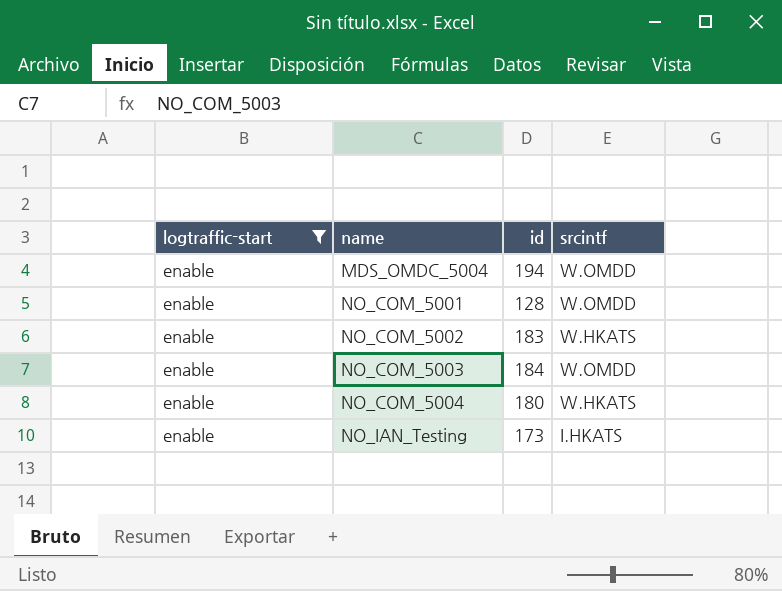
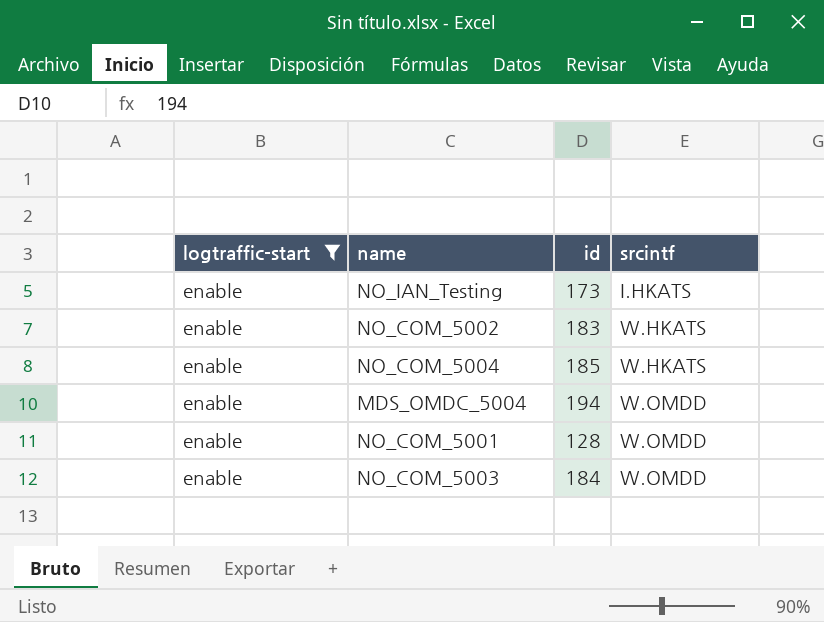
row order: name ascending -> srcintf ascending
NO_COM_5004 | id: 180 -> 185

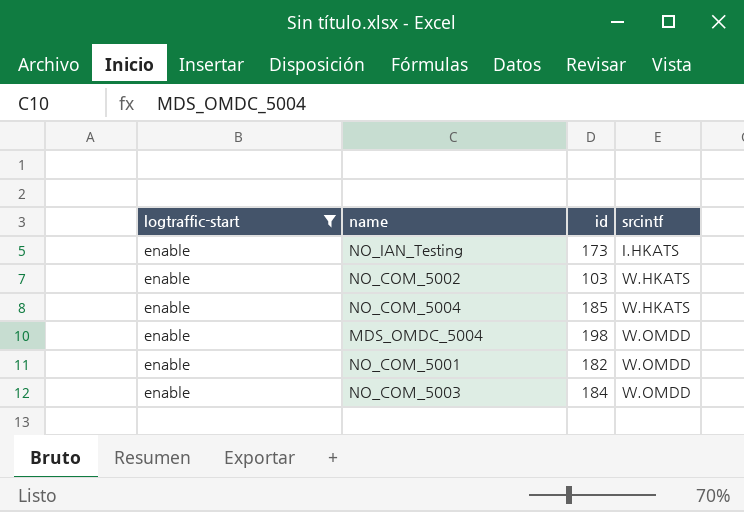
NO_COM_5002 | id: 183 -> 103
MDS_OMDC_5004 | id: 194 -> 198
NO_COM_5001 | id: 128 -> 182

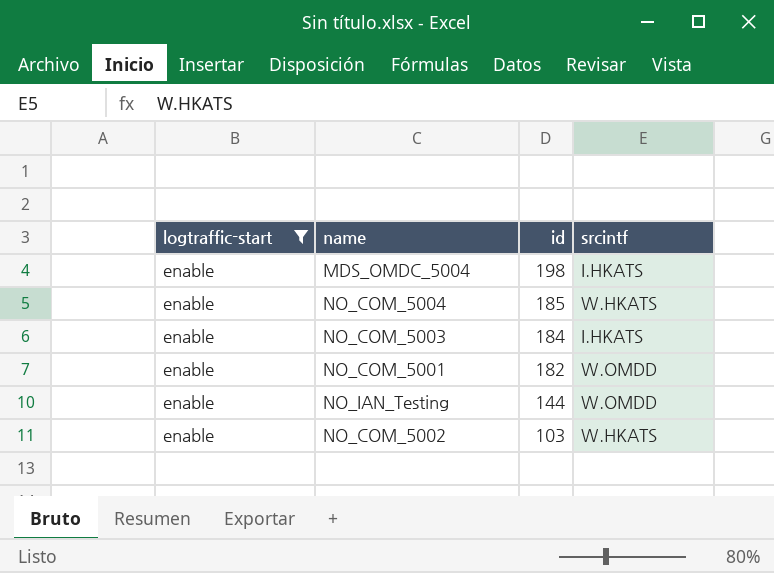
row order: srcintf ascending -> id descending
MDS_OMDC_5004 | srcintf: W.OMDD -> I.HKATS
NO_COM_5003 | srcintf: W.OMDD -> I.HKATS
NO_IAN_Testing | id: 173 -> 144
NO_IAN_Testing | srcintf: I.HKATS -> W.OMDD

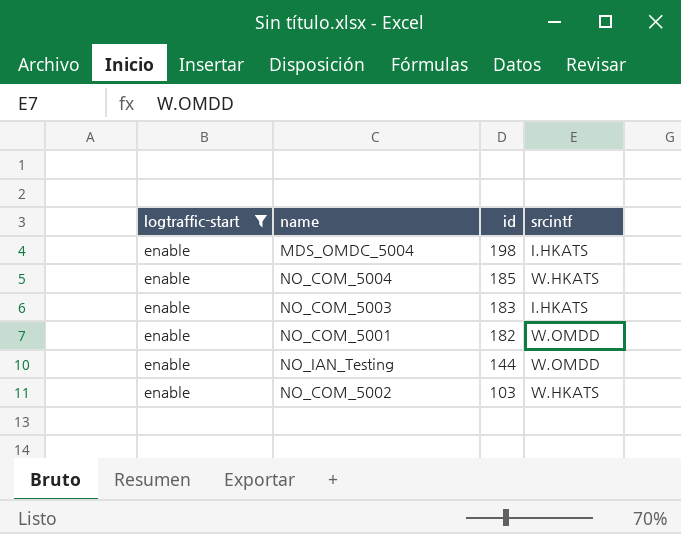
NO_COM_5003 | id: 184 -> 183

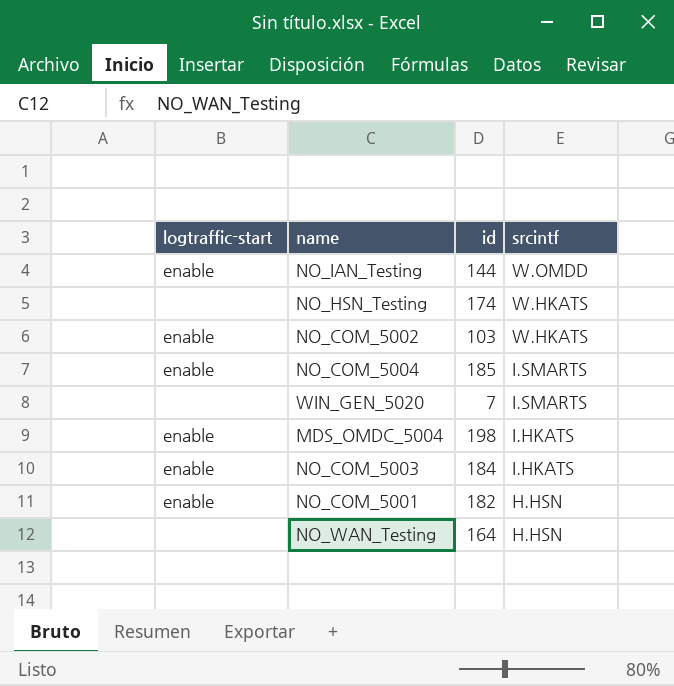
filter: logtraffic-start = enable -> none
row order: id descending -> srcintf descending
NO_COM_5004 | srcintf: W.HKATS -> I.SMARTS
NO_COM_5003 | id: 183 -> 184
NO_COM_5001 | srcintf: W.OMDD -> H.HSN

